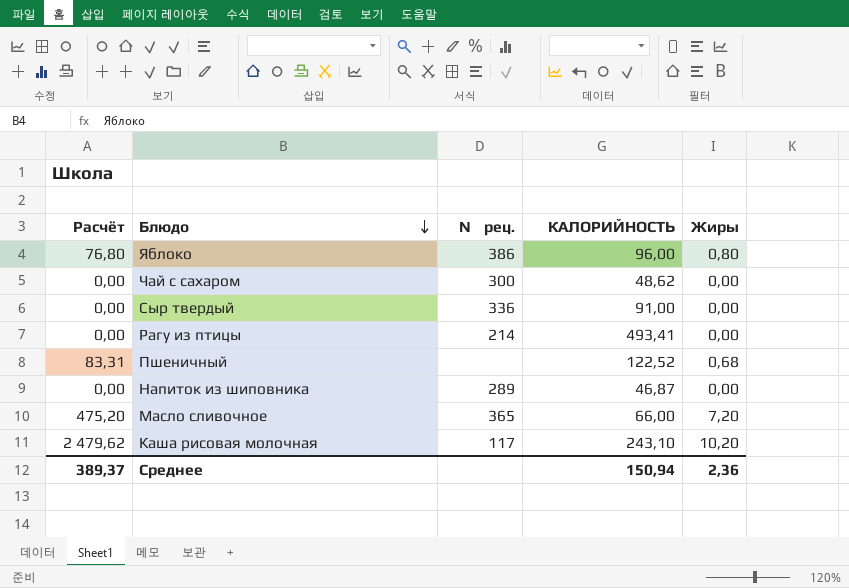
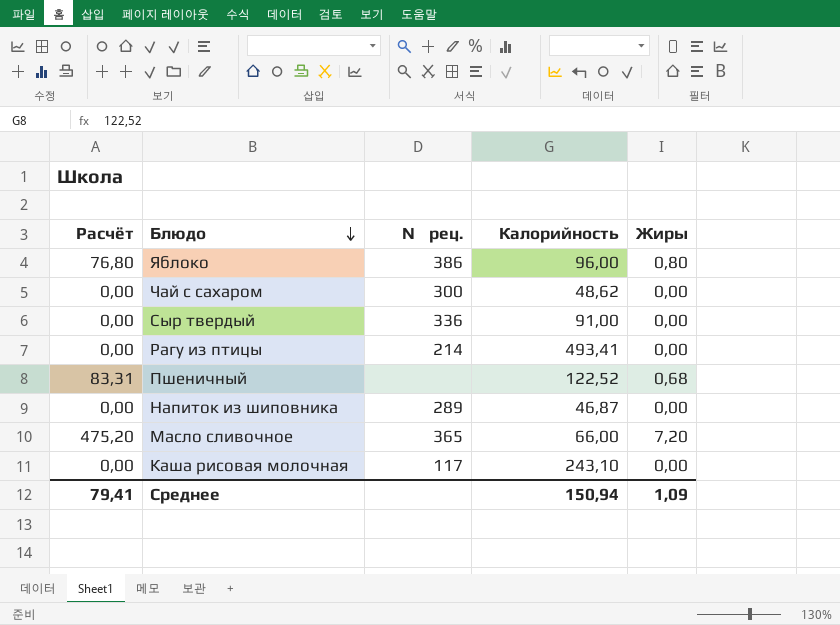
column name: КАЛОРИЙНОСТЬ -> Калорийность
Каша рисовая молочная | Расчёт: 2 479,62 -> 0,00
Каша рисовая молочная | Жиры: 10,20 -> 0,00
Среднее | Расчёт: 389,37 -> 79,41
Среднее | Жиры: 2,36 -> 1,09

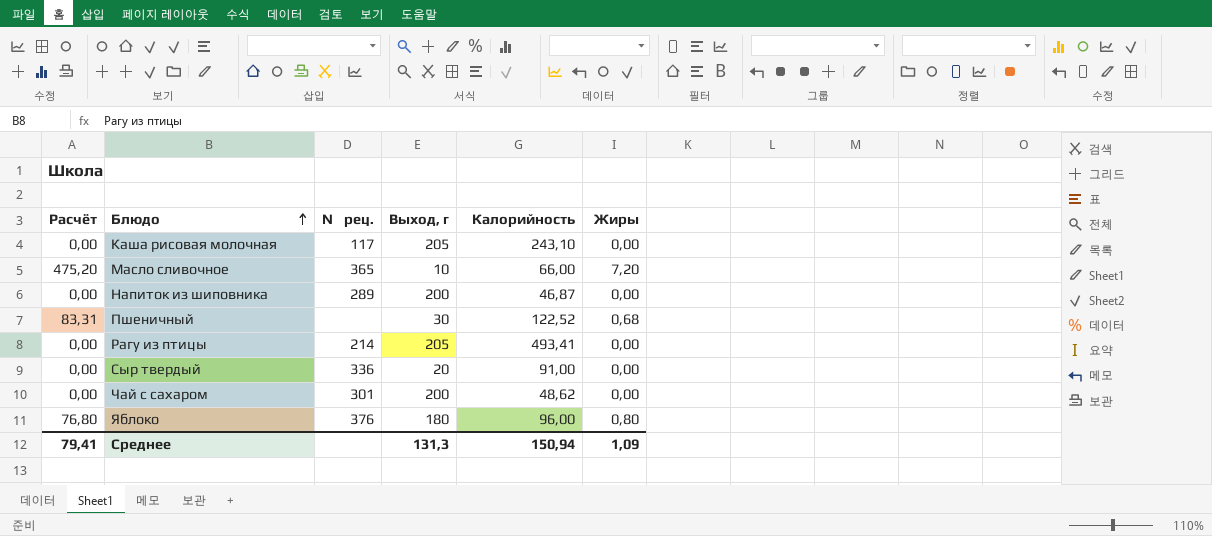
row order: Блюдо descending -> Блюдо ascending
column Выход, г | position: none -> 4
Чай с сахаром | № рец.: 300 -> 301
Яблоко | № рец.: 386 -> 376

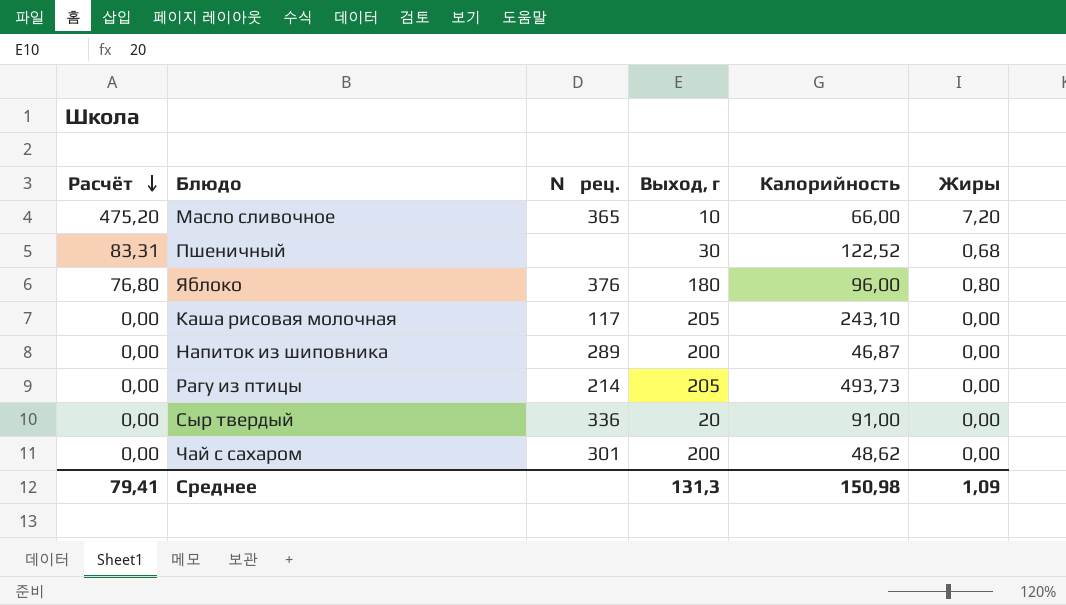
row order: Блюдо ascending -> Расчёт descending
Рагу из птицы | Калорийность: 493,41 -> 493,73
Среднее | Калорийность: 150,94 -> 150,98

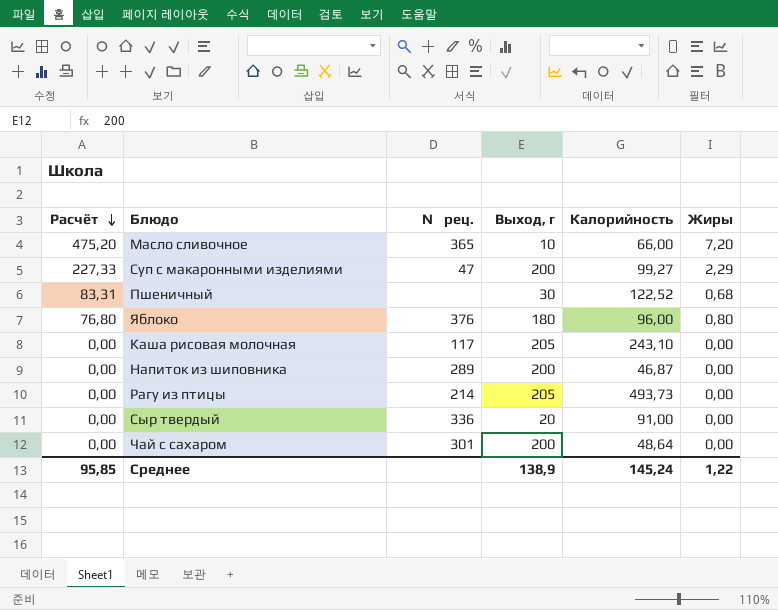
row Суп с макаронными изделиями: none -> 227,33 | 47 | 200 | 99,27 | 2,29
Чай с сахаром | Калорийность: 48,62 -> 48,64
Среднее | Расчёт: 79,41 -> 95,85
Среднее | Выход, г: 131,3 -> 138,9
Среднее | Калорийность: 150,98 -> 145,24
Среднее | Жиры: 1,09 -> 1,22

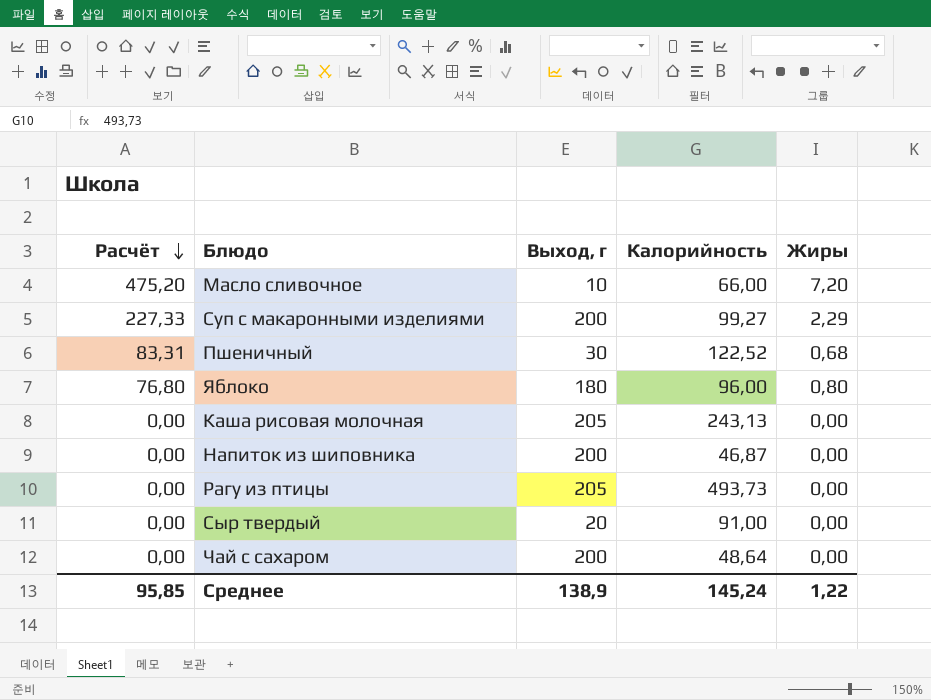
column № рец. | position: 3 -> none
Каша рисовая молочная | Калорийность: 243,10 -> 243,13

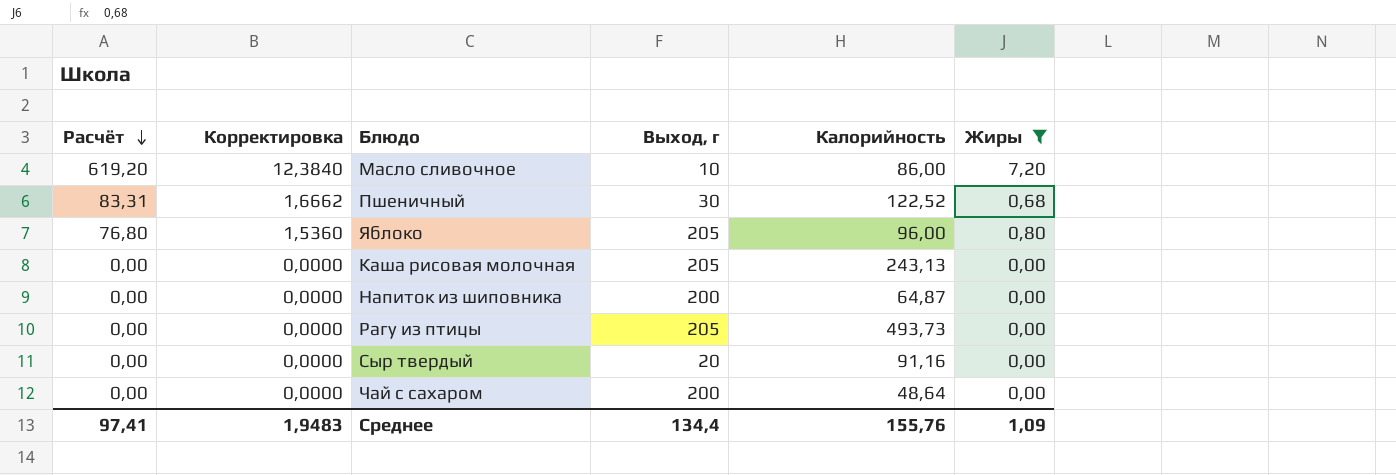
filter: none -> Жиры != 2,29
column Корректировка | formula: none -> [Расчёт] * 0,02
Масло сливочное | Расчёт: 475,20 -> 619,20
Масло сливочное | Калорийность: 66,00 -> 86,00
Яблоко | Выход, г: 180 -> 205
Напиток из шиповника | Калорийность: 46,87 -> 64,87
Сыр твердый | Калорийность: 91,00 -> 91,16
Среднее | Расчёт: 95,85 -> 97,41
Среднее | Выход, г: 138,9 -> 134,4
Среднее | Калорийность: 145,24 -> 155,76
Среднее | Жиры: 1,22 -> 1,09

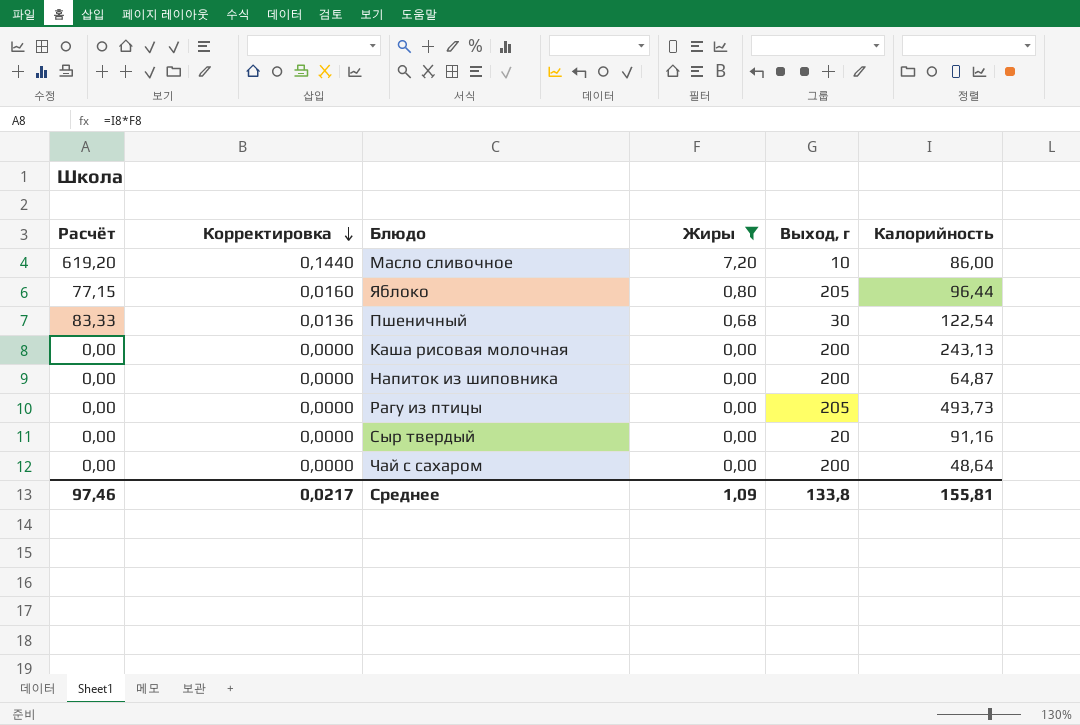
row order: Расчёт descending -> Корректировка descending
column Корректировка | formula: [Расчёт] * 0,02 -> [Жиры] * 0,02
column Жиры | position: 6 -> 4
Яблоко | Расчёт: 76,80 -> 77,15
Яблоко | Калорийность: 96,00 -> 96,44
Пшеничный | Расчёт: 83,31 -> 83,33
Пшеничный | Калорийность: 122,52 -> 122,54
Каша рисовая молочная | Выход, г: 205 -> 200
Среднее | Расчёт: 97,41 -> 97,46
Среднее | Корректировка: 1,9483 -> 0,0217
Среднее | Выход, г: 134,4 -> 133,8
Среднее | Калорийность: 155,76 -> 155,81

